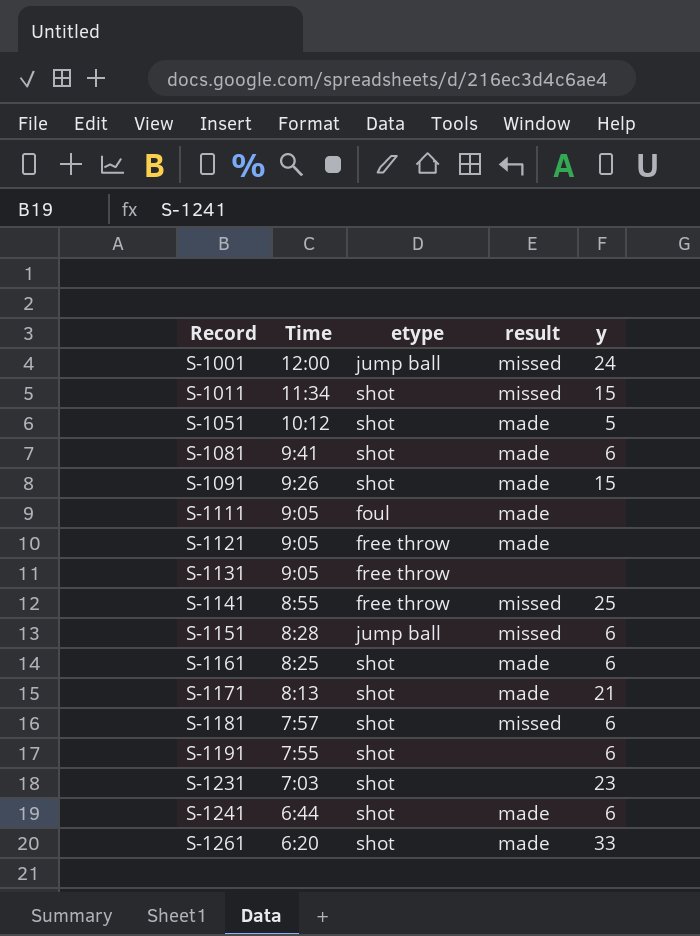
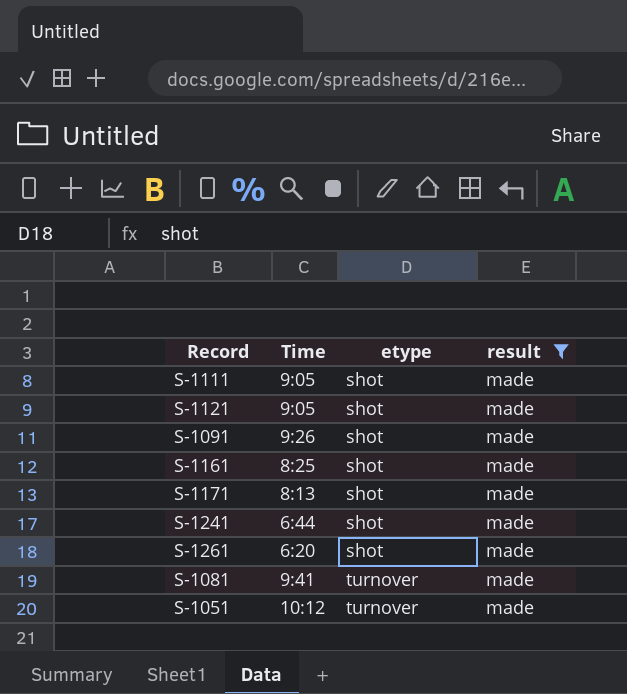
filter: none -> result = made
row order: Record ascending -> etype ascending
column y | position: 5 -> none
S-1111 | etype: foul -> shot
S-1121 | etype: free throw -> shot
S-1081 | etype: shot -> turnover
S-1051 | etype: shot -> turnover

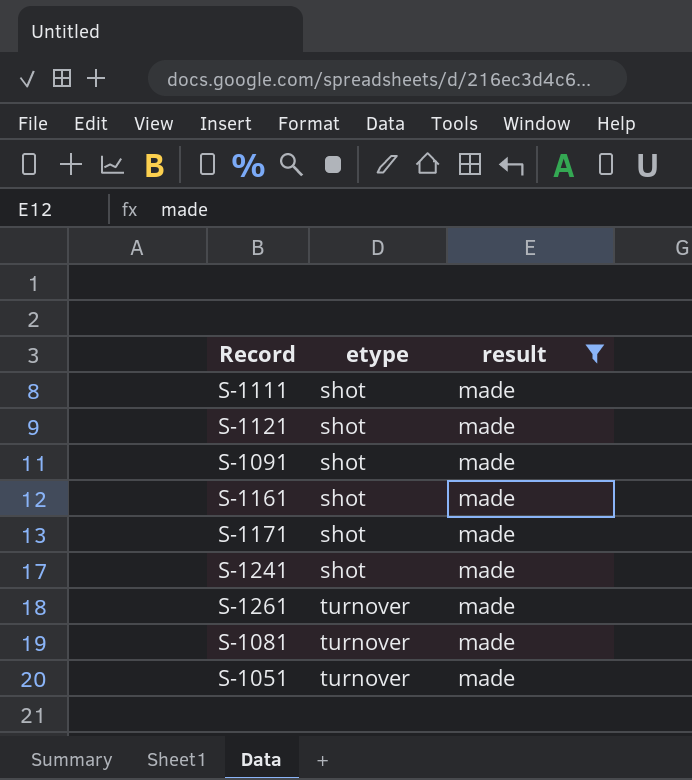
column Time | position: 2 -> none
S-1261 | etype: shot -> turnover

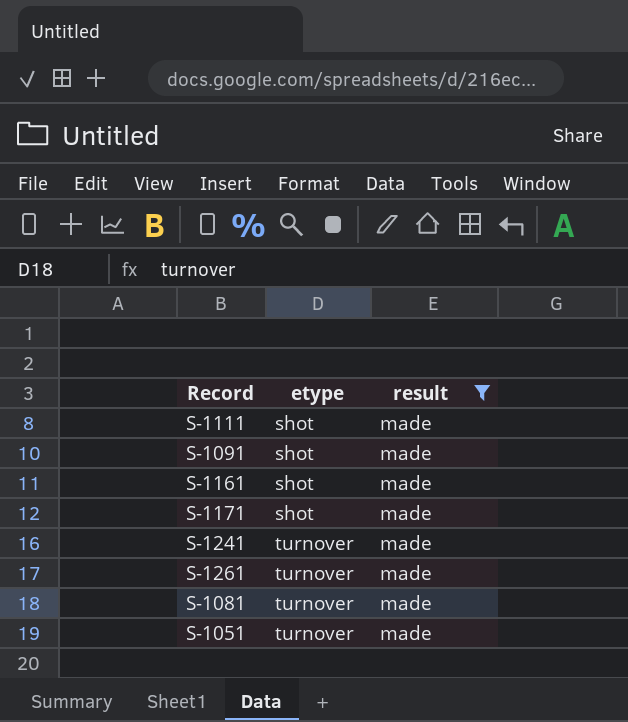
row S-1121: shot | made -> none
S-1241 | etype: shot -> turnover

